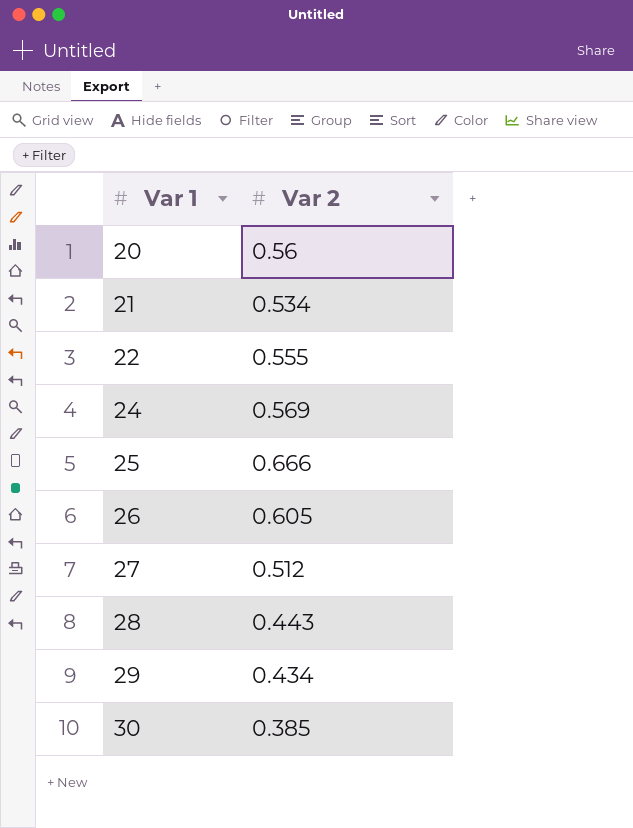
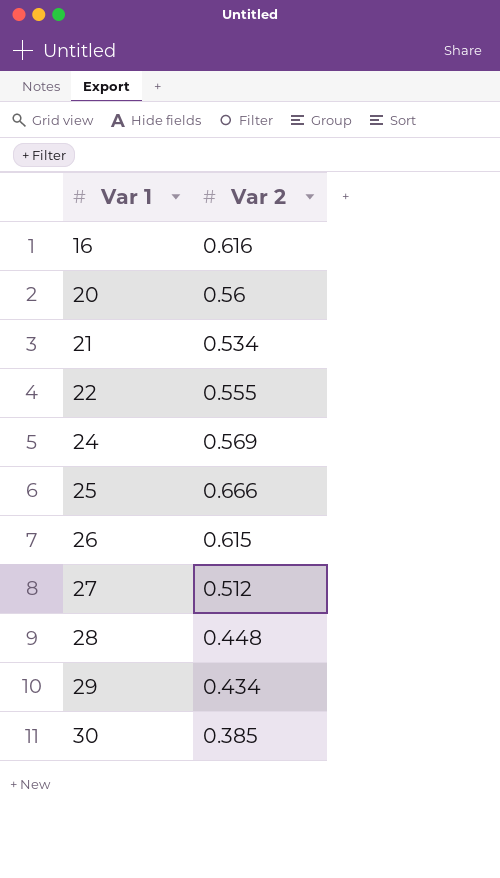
row 16: none -> 0.616
26 | Var 2: 0.605 -> 0.615
28 | Var 2: 0.443 -> 0.448

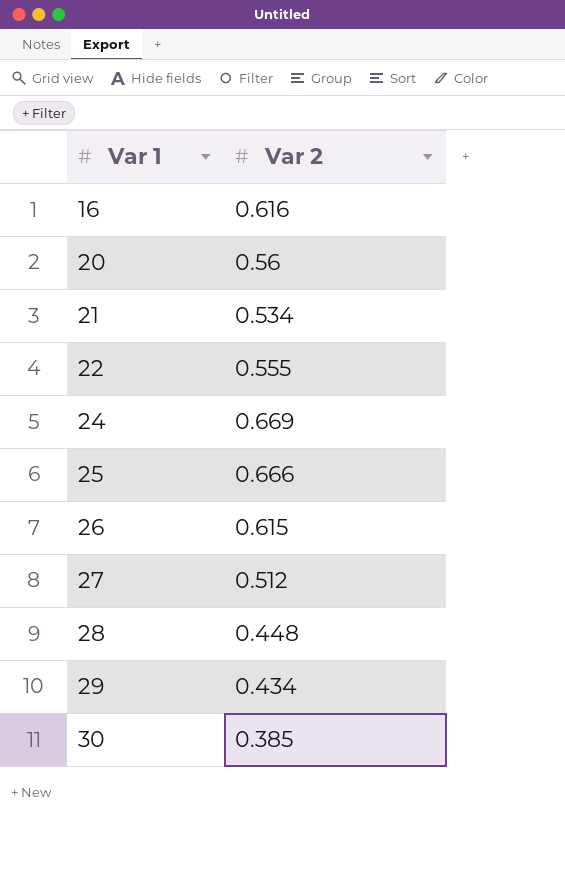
24 | Var 2: 0.569 -> 0.669

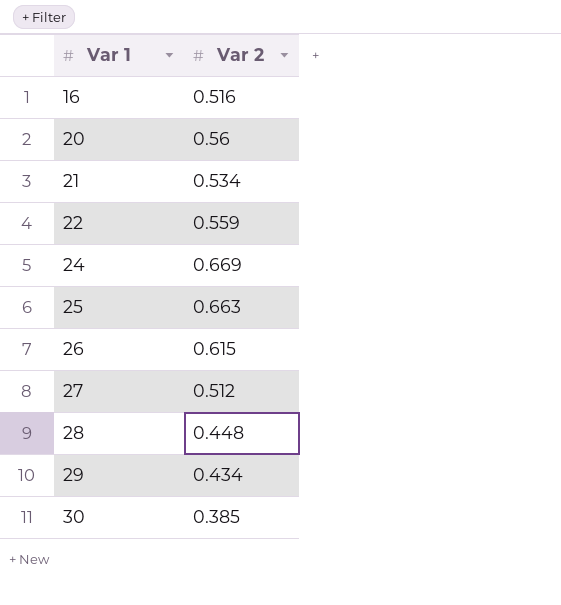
16 | Var 2: 0.616 -> 0.516
22 | Var 2: 0.555 -> 0.559
25 | Var 2: 0.666 -> 0.663

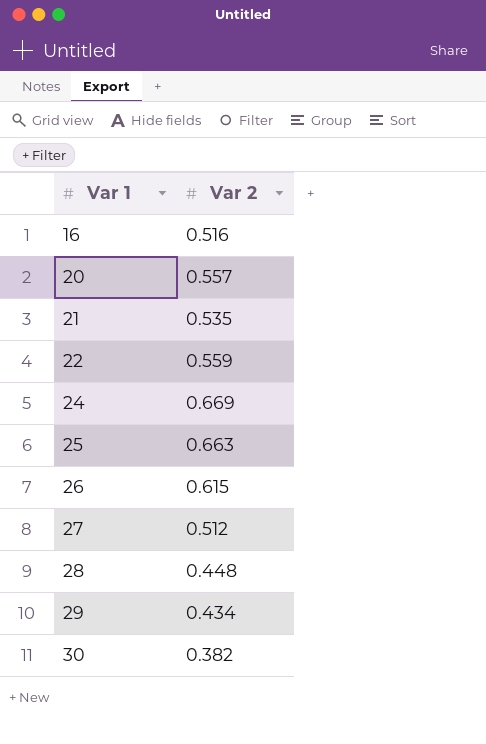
20 | Var 2: 0.56 -> 0.557
21 | Var 2: 0.534 -> 0.535
30 | Var 2: 0.385 -> 0.382

